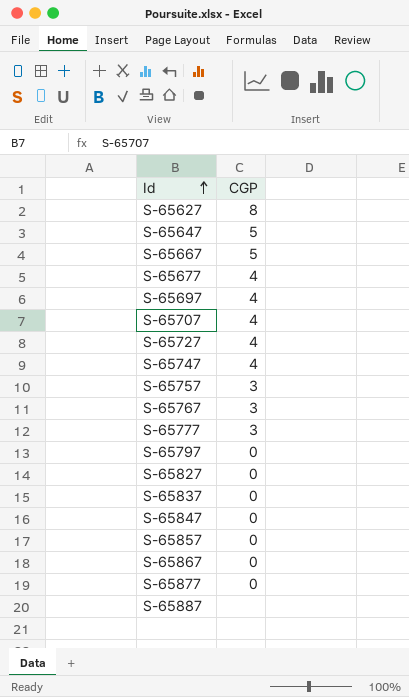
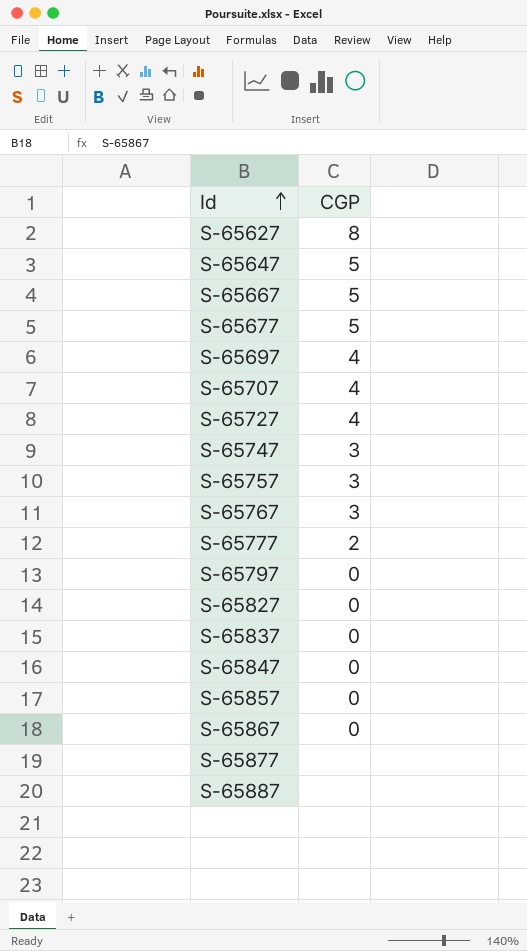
S-65677 | CGP: 4 -> 5
S-65747 | CGP: 4 -> 3
S-65777 | CGP: 3 -> 2
S-65877 | CGP: 0 -> none

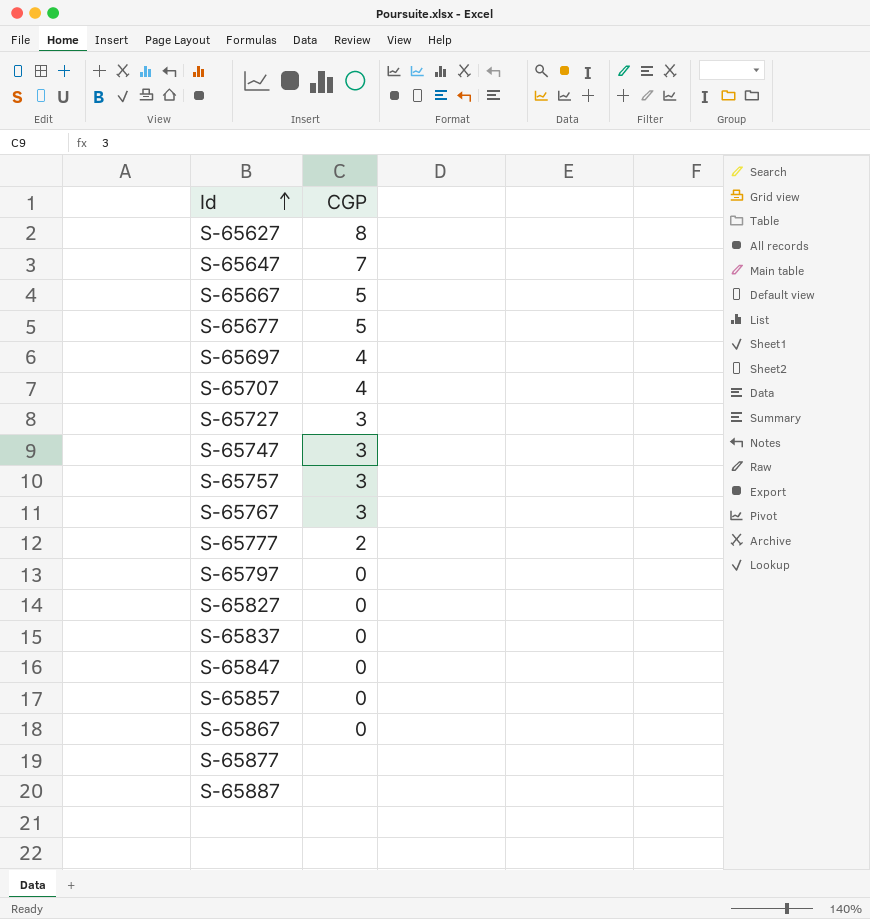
S-65647 | CGP: 5 -> 7
S-65727 | CGP: 4 -> 3

